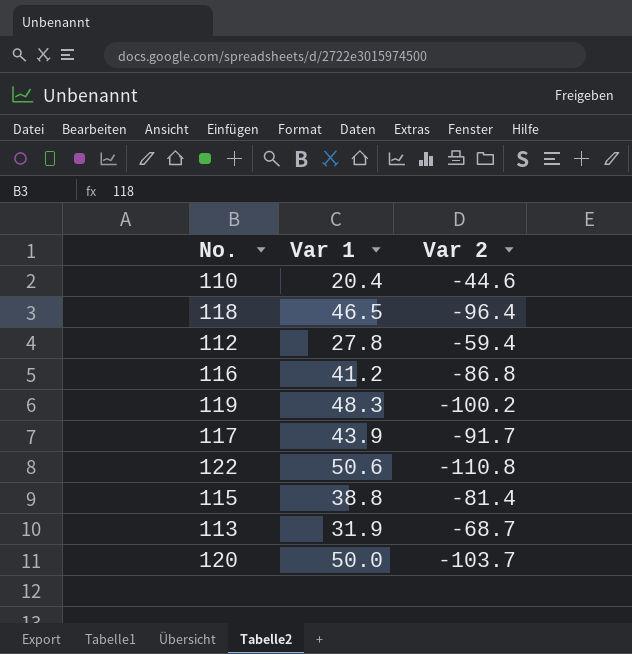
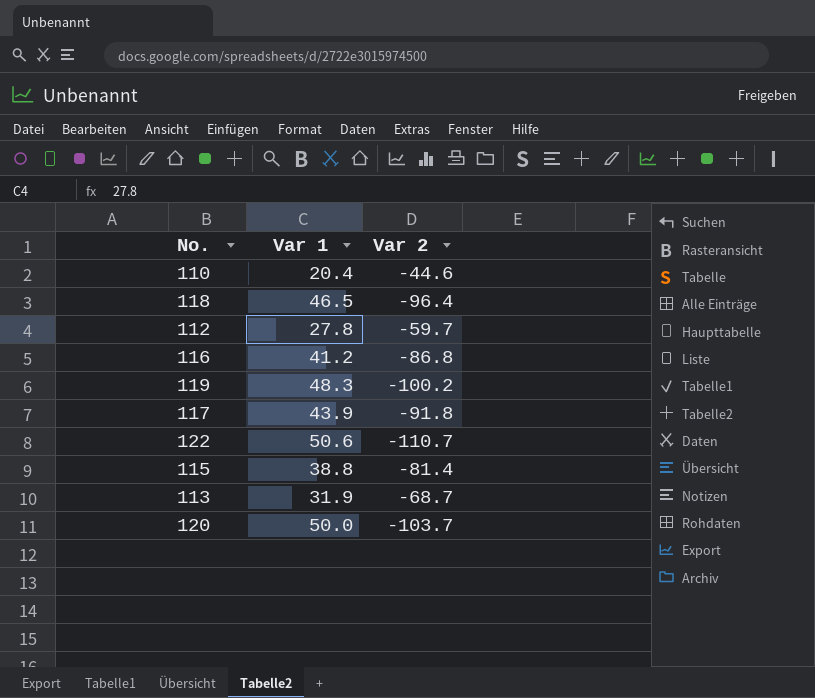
112 | Var 2: -59.4 -> -59.7
117 | Var 2: -91.7 -> -91.8
122 | Var 2: -110.8 -> -110.7

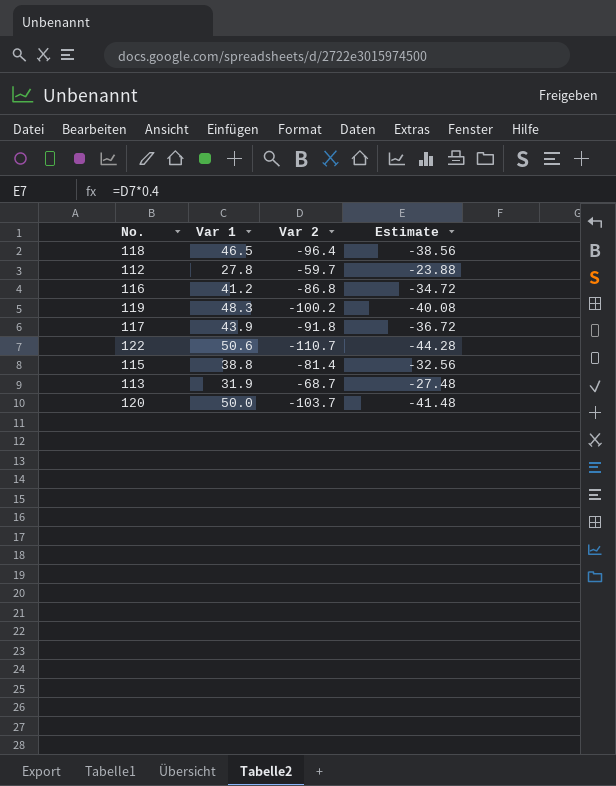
column Estimate | formula: none -> [Var 2] * 0.4
row 110: 20.4 | -44.6 -> none

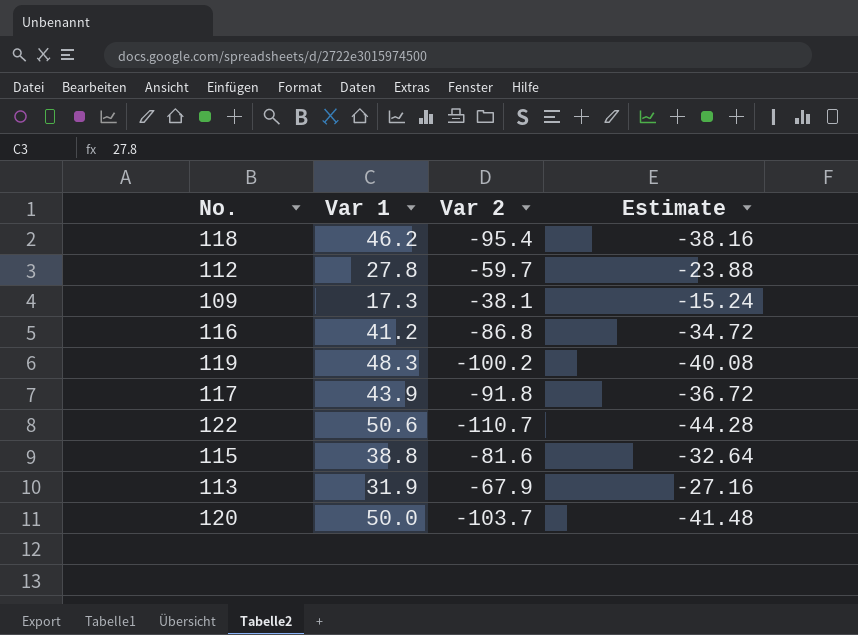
118 | Var 1: 46.5 -> 46.2
118 | Var 2: -96.4 -> -95.4
118 | Estimate: -38.56 -> -38.16
row 109: none -> 17.3 | -38.1 | -15.24
115 | Var 2: -81.4 -> -81.6
115 | Estimate: -32.56 -> -32.64
113 | Var 2: -68.7 -> -67.9
113 | Estimate: -27.48 -> -27.16

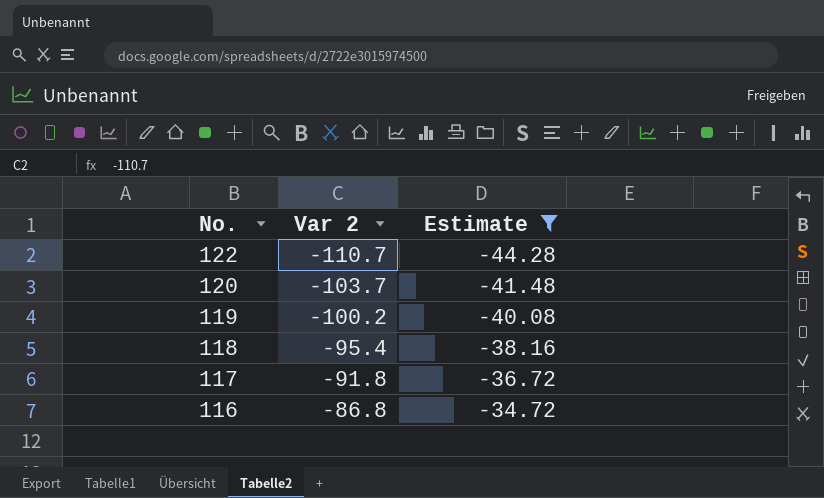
filter: none -> Estimate <= -34.72
row order: none -> No. descending
column Var 1 | position: 2 -> none

